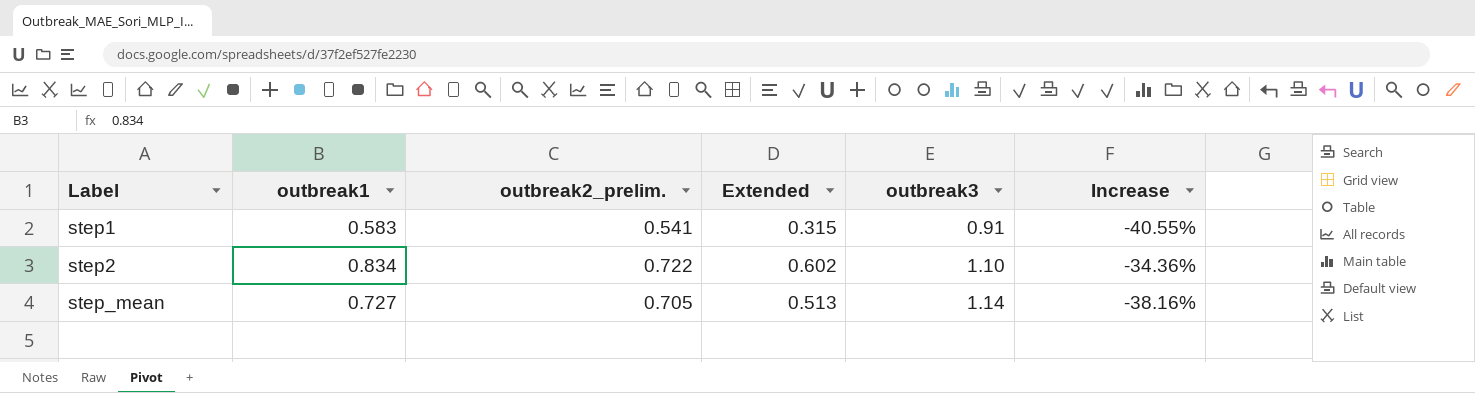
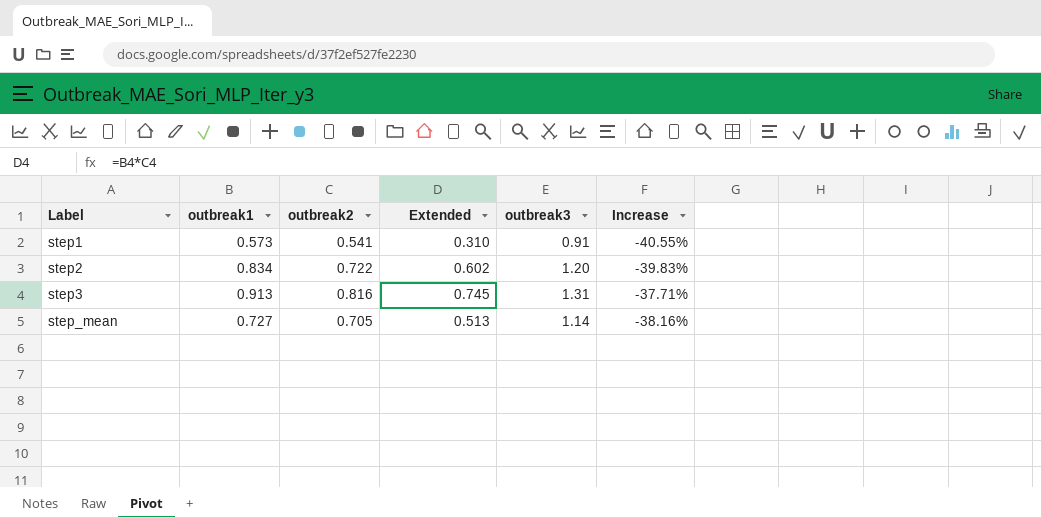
column name: outbreak2_prelim. -> outbreak2
step1 | outbreak1: 0.583 -> 0.573
step1 | Extended: 0.315 -> 0.310
step2 | outbreak3: 1.10 -> 1.20
step2 | Increase: -34.36% -> -39.83%
row step3: none -> 0.913 | 0.816 | 0.745 | 1.31 | -37.71%

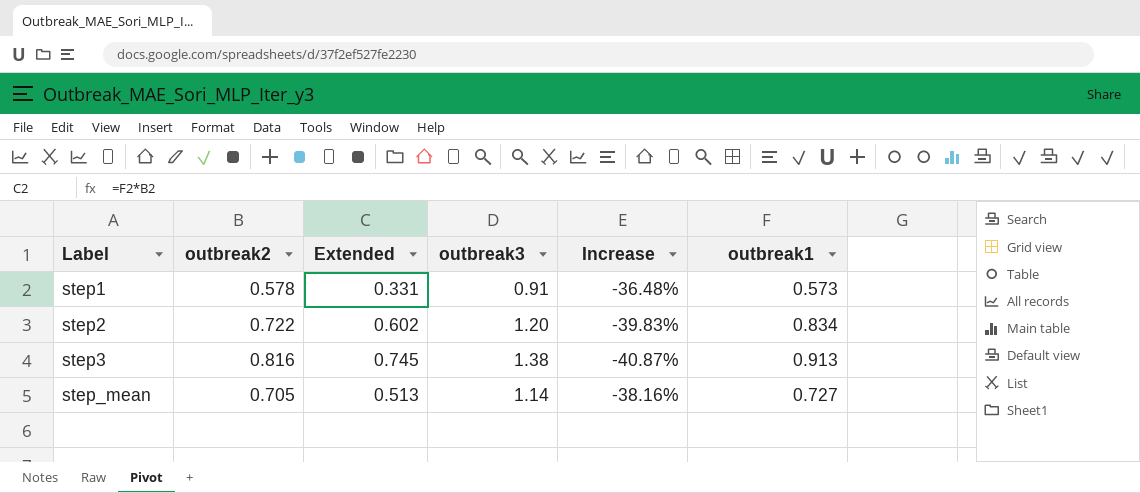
column outbreak1 | position: 2 -> 6
step1 | outbreak2: 0.541 -> 0.578
step1 | Extended: 0.310 -> 0.331
step1 | Increase: -40.55% -> -36.48%
step3 | outbreak3: 1.31 -> 1.38
step3 | Increase: -37.71% -> -40.87%

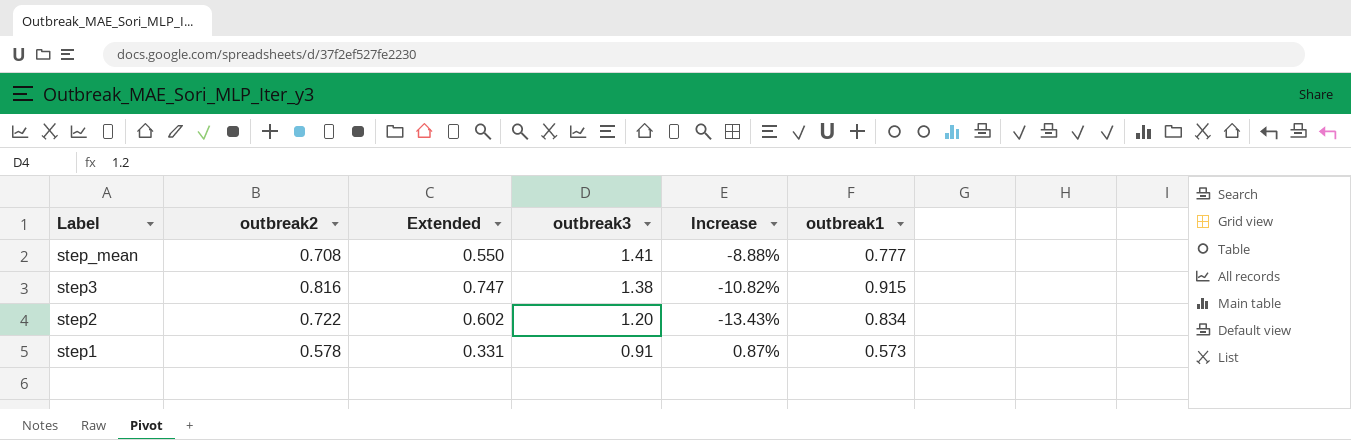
row order: Label ascending -> Label descending
column Increase | formula: ([outbreak2] - [outbreak3]) / [outbreak3] -> ([outbreak2] - [outbreak1]) / [outbreak1]
step_mean | outbreak2: 0.705 -> 0.708
step_mean | Extended: 0.513 -> 0.550
step_mean | outbreak3: 1.14 -> 1.41
step_mean | outbreak1: 0.727 -> 0.777
step3 | Extended: 0.745 -> 0.747
step3 | outbreak1: 0.913 -> 0.915

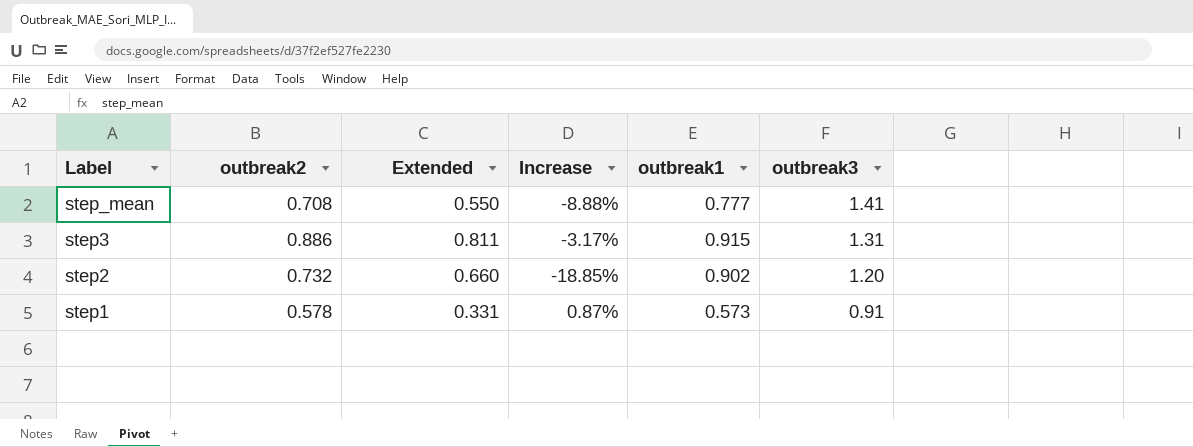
column outbreak3 | position: 4 -> 6
step3 | outbreak2: 0.816 -> 0.886
step3 | Extended: 0.747 -> 0.811
step3 | Increase: -10.82% -> -3.17%
step3 | outbreak3: 1.38 -> 1.31
step2 | outbreak2: 0.722 -> 0.732
step2 | Extended: 0.602 -> 0.660
step2 | Increase: -13.43% -> -18.85%
step2 | outbreak1: 0.834 -> 0.902

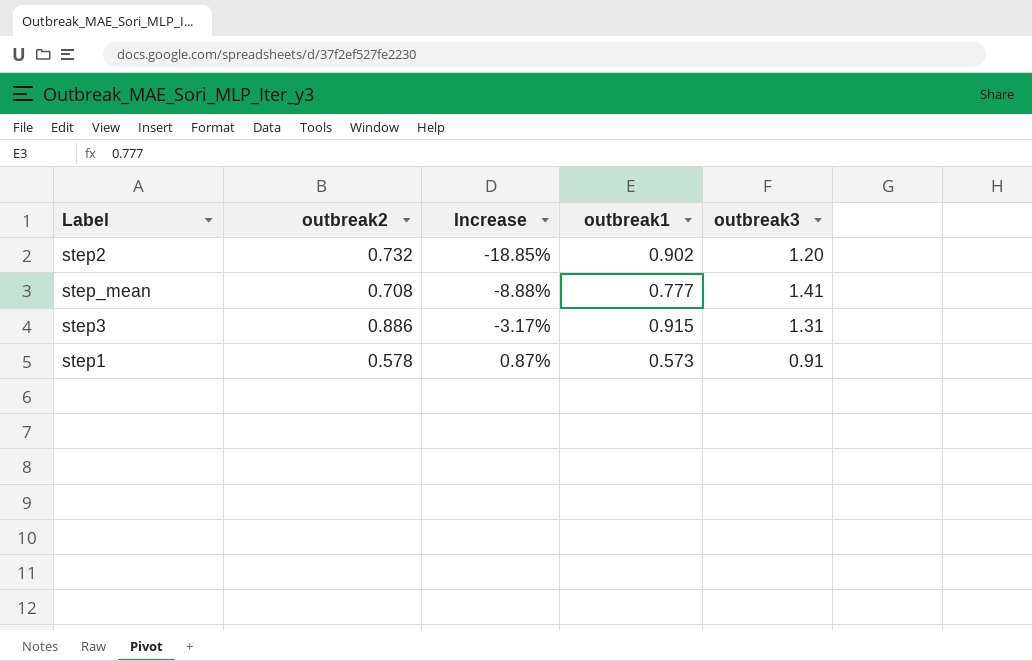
row order: Label descending -> Increase ascending
column Extended | formula: [outbreak2] * [outbreak1] -> none

